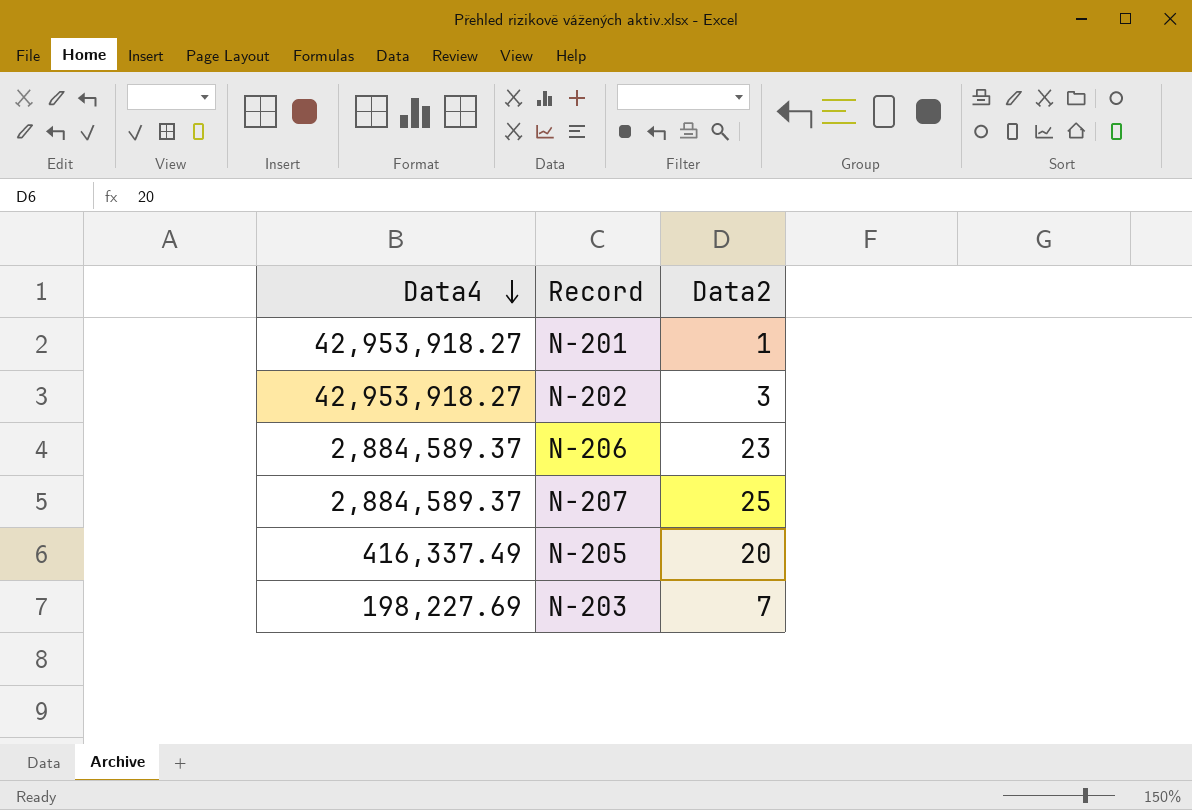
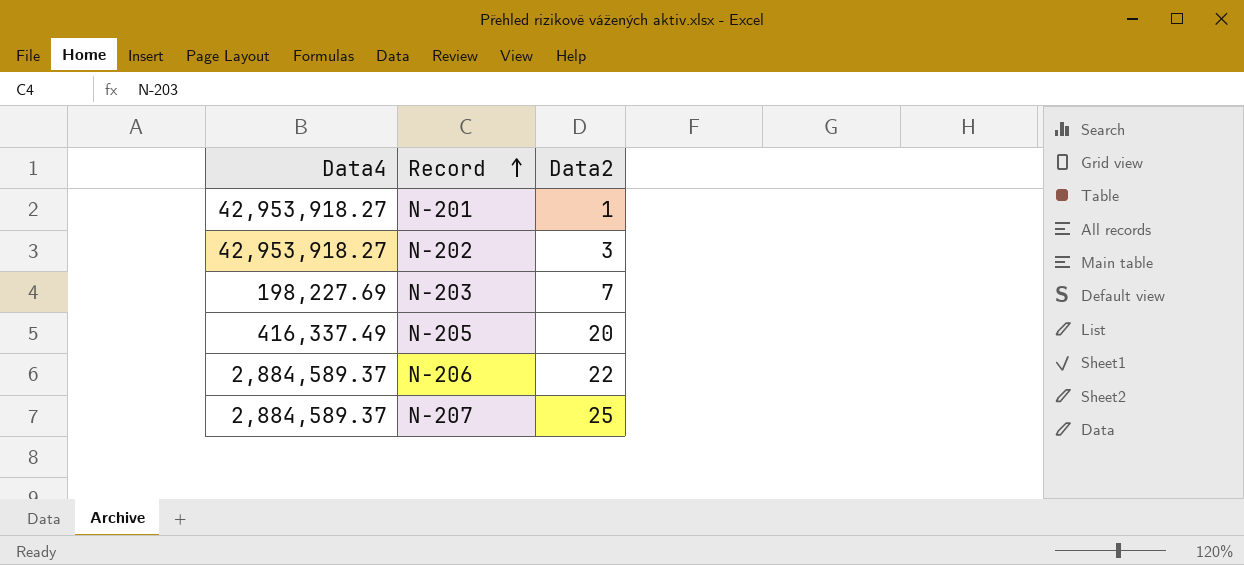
row order: Data4 descending -> Record ascending
N-206 | Data2: 23 -> 22

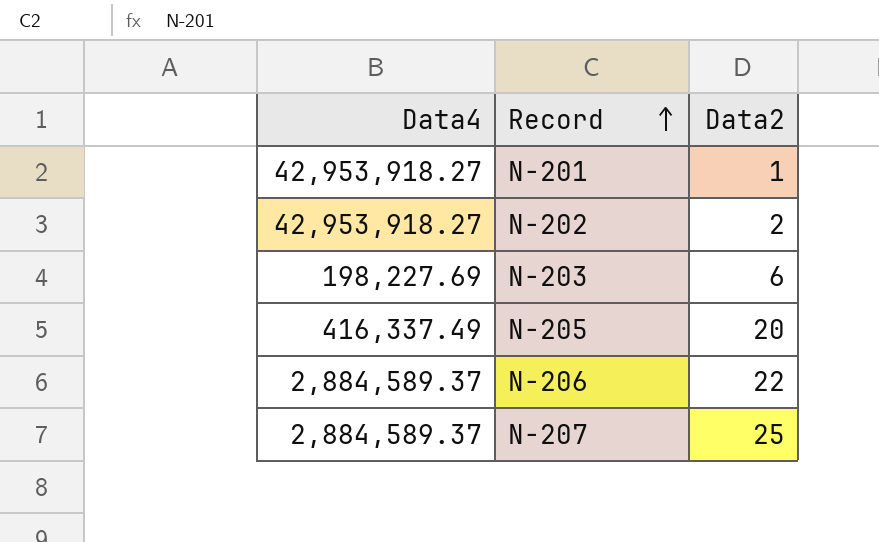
N-202 | Data2: 3 -> 2
N-203 | Data2: 7 -> 6

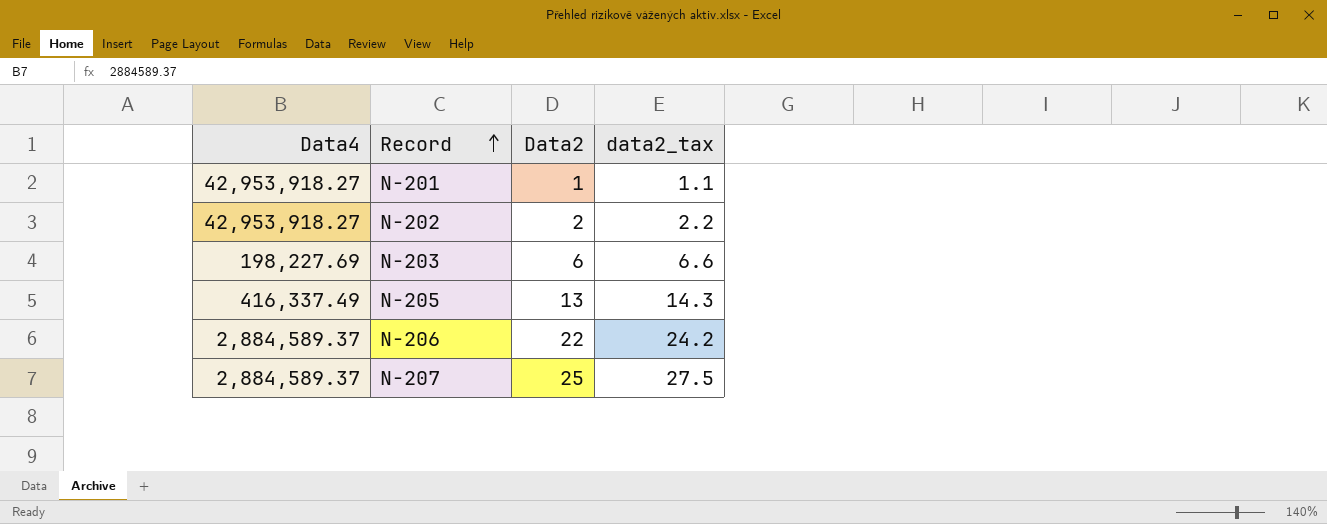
column data2_tax | formula: none -> [Data2] * 1.1
N-205 | Data2: 20 -> 13

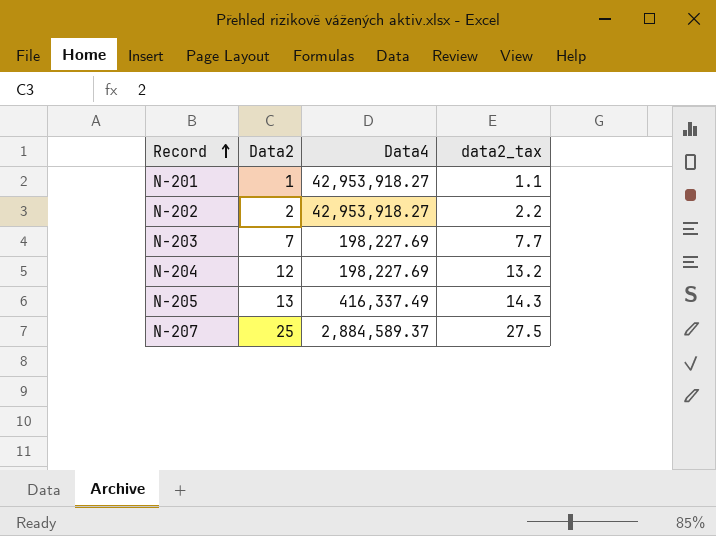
column Data4 | position: 1 -> 3
row N-206: 2,884,589.37 | 22 | 24.2 -> none
N-203 | Data2: 6 -> 7
N-203 | data2_tax: 6.6 -> 7.7
row N-204: none -> 12 | 198,227.69 | 13.2

